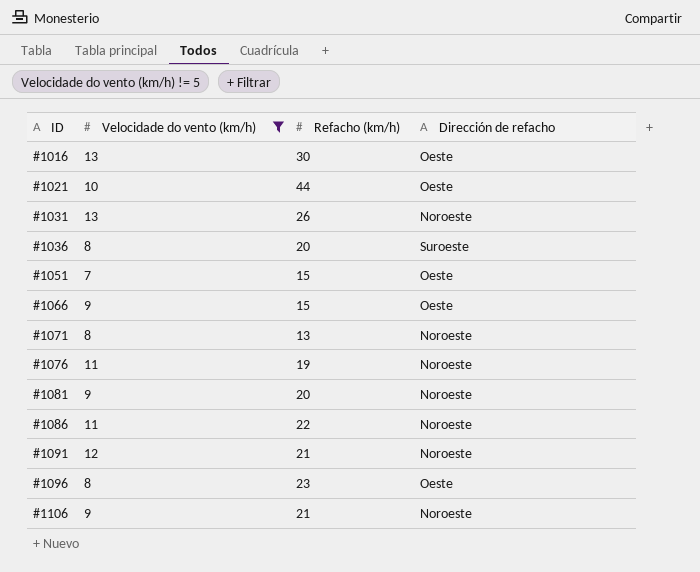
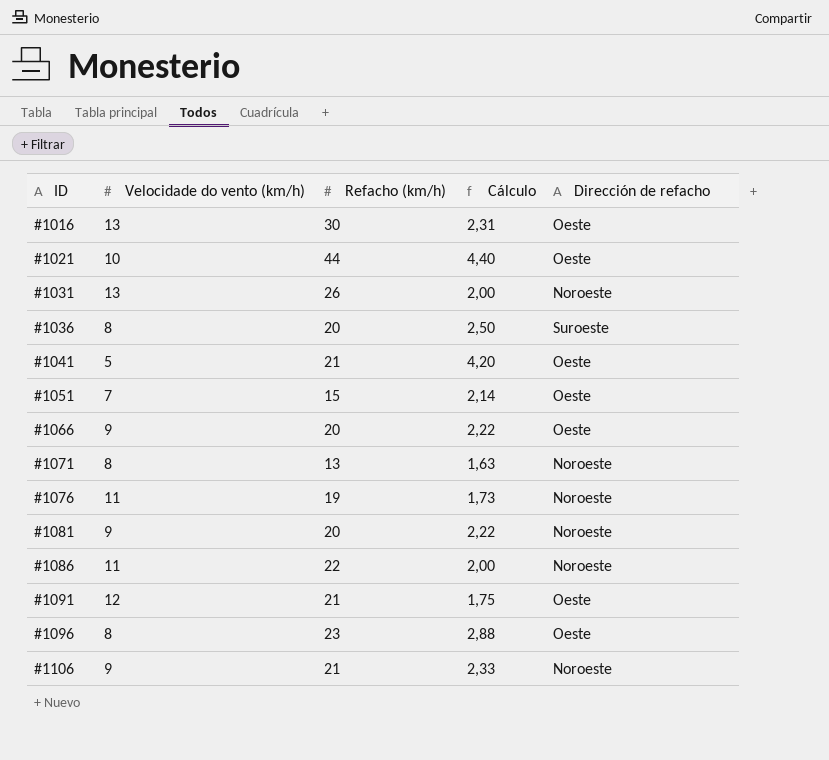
filter: Velocidade do vento (km/h) != 5 -> none
column Cálculo | formula: none -> [Refacho (km/h)] / [Velocidade do vento (km/h)]
#1066 | Refacho (km/h): 15 -> 20
#1091 | Dirección de refacho: Noroeste -> Oeste

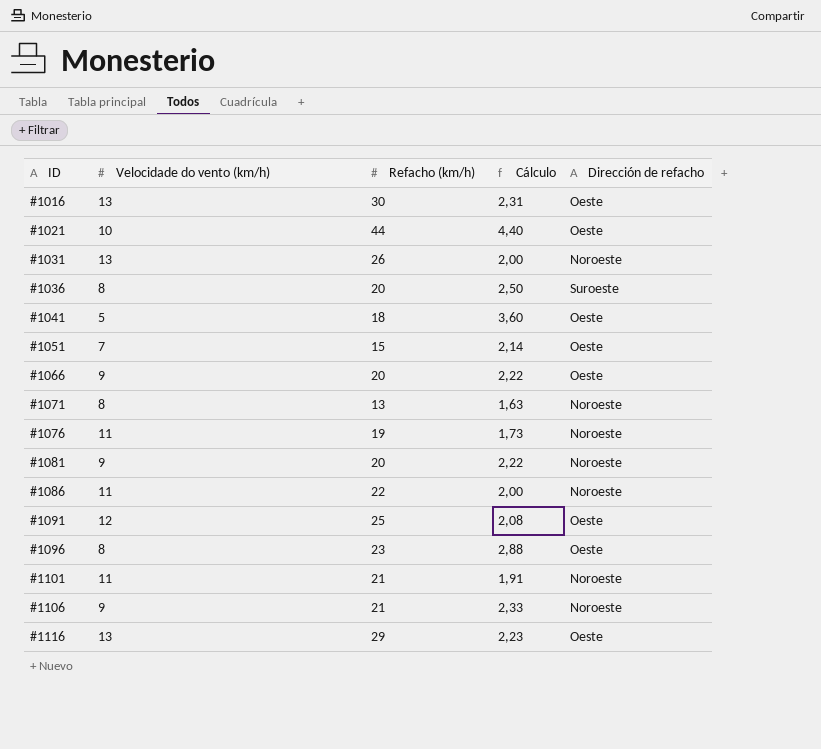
#1041 | Refacho (km/h): 21 -> 18
#1041 | Cálculo: 4,20 -> 3,60
#1091 | Refacho (km/h): 21 -> 25
#1091 | Cálculo: 1,75 -> 2,08
row #1101: none -> 11 | 21 | 1,91 | Noroeste
row #1116: none -> 13 | 29 | 2,23 | Oeste

